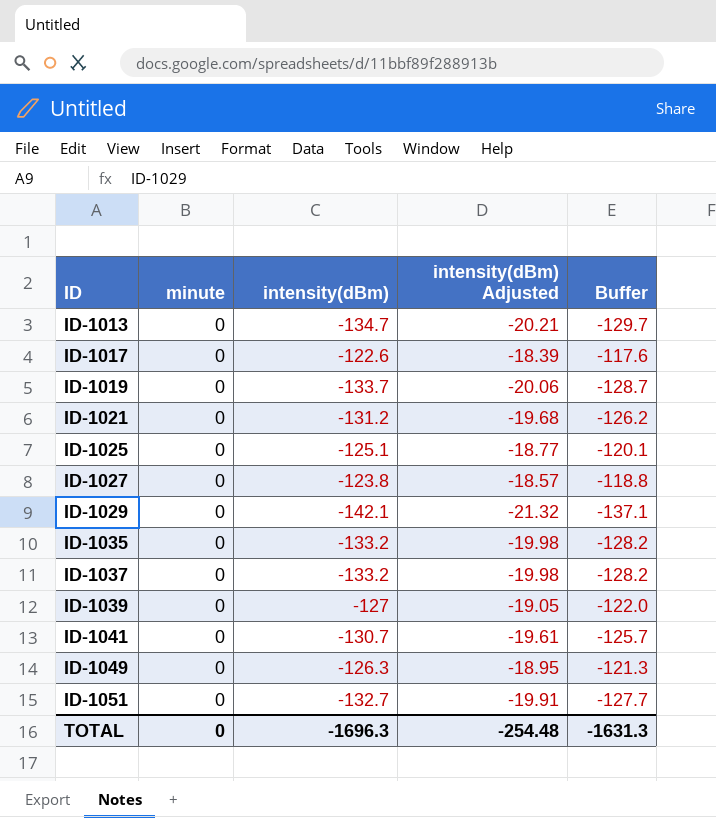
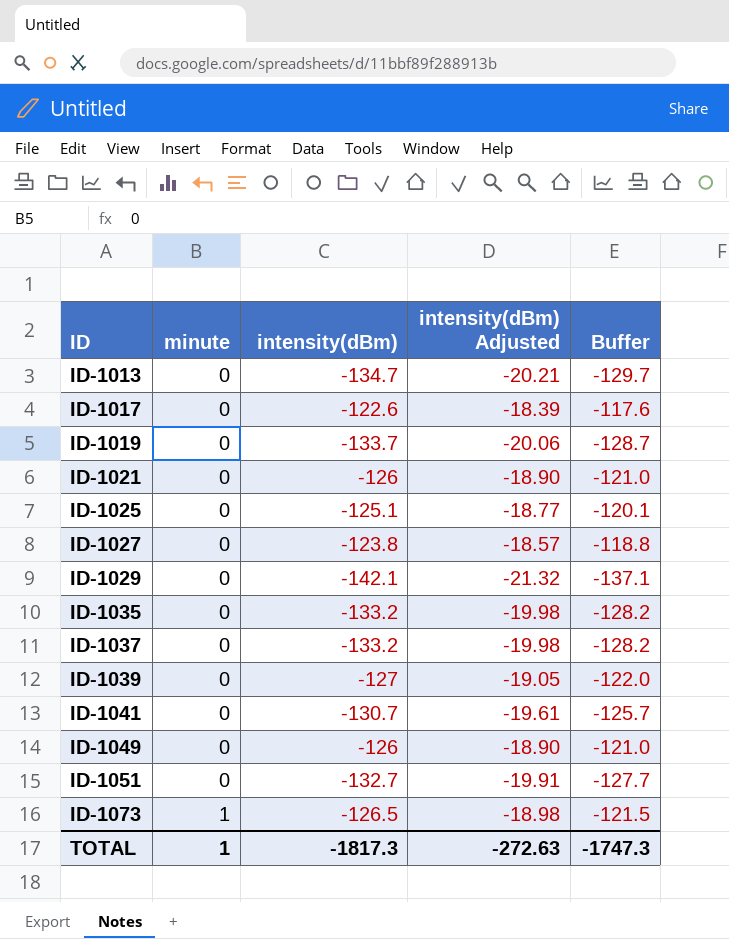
ID-1021 | intensity(dBm): -131.2 -> -126
ID-1021 | intensity(dBm) Adjusted: -19.68 -> -18.90
ID-1021 | Buffer: -126.2 -> -121.0
ID-1049 | intensity(dBm): -126.3 -> -126
ID-1049 | intensity(dBm) Adjusted: -18.95 -> -18.90
ID-1049 | Buffer: -121.3 -> -121.0
row ID-1073: none -> 1 | -126.5 | -18.98 | -121.5
TOTAL | minute: 0 -> 1
TOTAL | intensity(dBm): -1696.3 -> -1817.3
TOTAL | intensity(dBm) Adjusted: -254.48 -> -272.63
TOTAL | Buffer: -1631.3 -> -1747.3

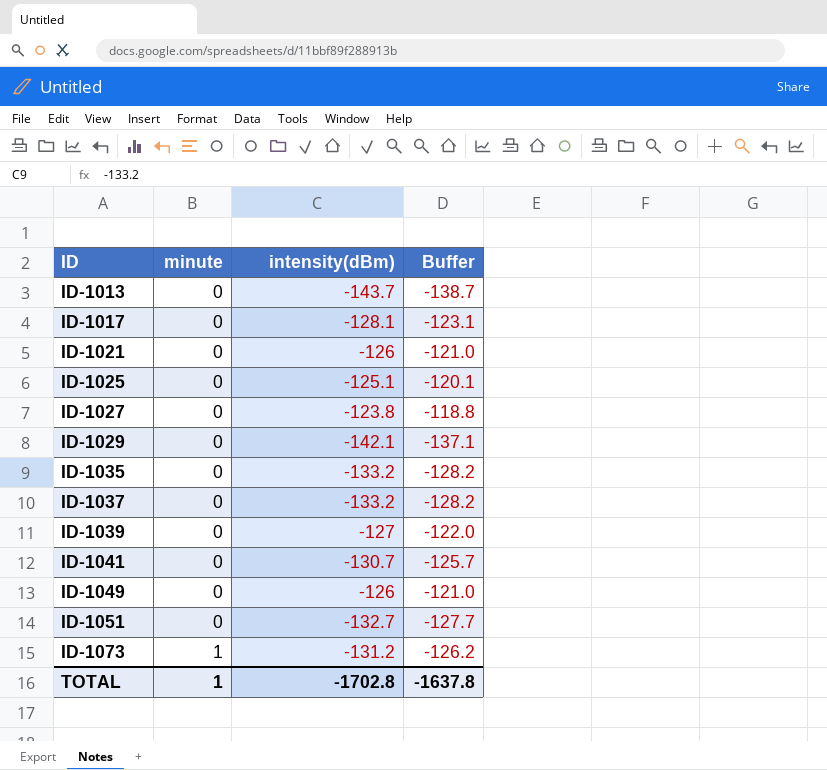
column intensity(dBm) Adjusted | formula: [intensity(dBm)] * 0.15 -> none
row ID-1019: 0 | -133.7 | -20.06 | -128.7 -> none
ID-1013 | intensity(dBm): -134.7 -> -143.7
ID-1013 | Buffer: -129.7 -> -138.7
ID-1017 | intensity(dBm): -122.6 -> -128.1
ID-1017 | Buffer: -117.6 -> -123.1
ID-1073 | intensity(dBm): -126.5 -> -131.2
ID-1073 | Buffer: -121.5 -> -126.2
TOTAL | intensity(dBm): -1817.3 -> -1702.8
TOTAL | Buffer: -1747.3 -> -1637.8

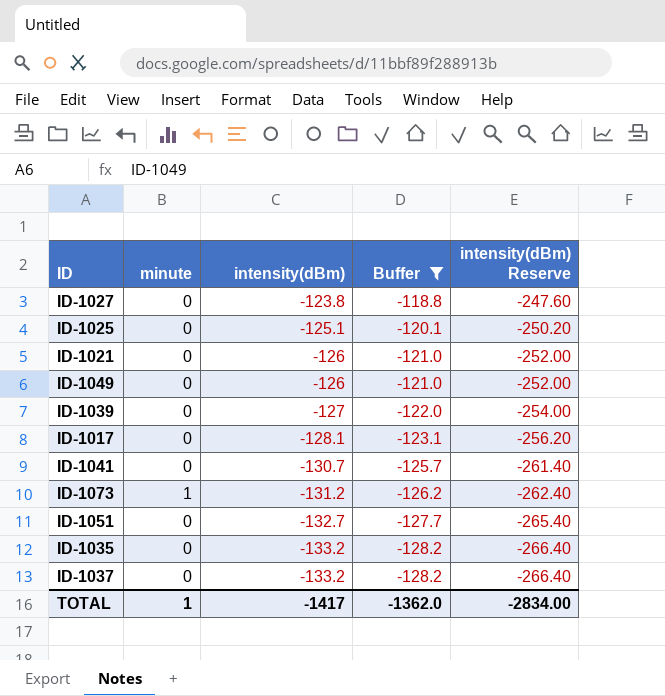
filter: none -> Buffer >= -128.2
row order: ID ascending -> intensity(dBm) descending
column intensity(dBm) Reserve | formula: none -> [intensity(dBm)] * 2
TOTAL | intensity(dBm): -1702.8 -> -1417
TOTAL | Buffer: -1637.8 -> -1362.0

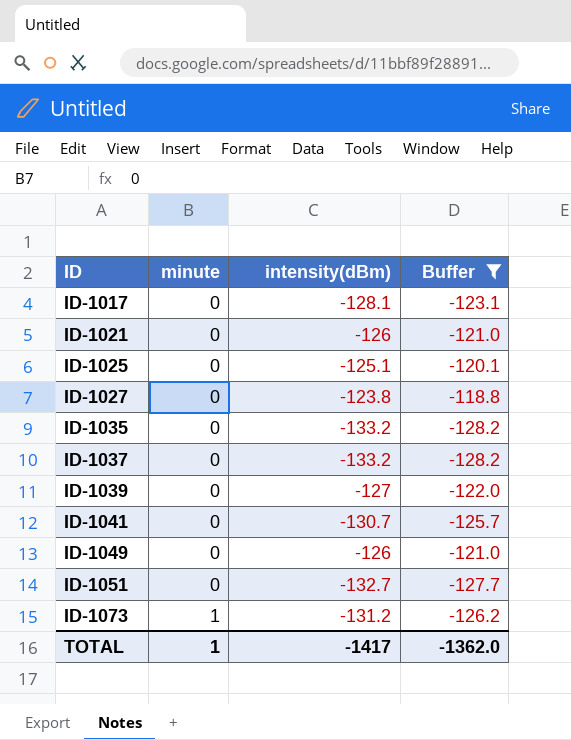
row order: intensity(dBm) descending -> ID ascending
column intensity(dBm) Reserve | formula: [intensity(dBm)] * 2 -> none

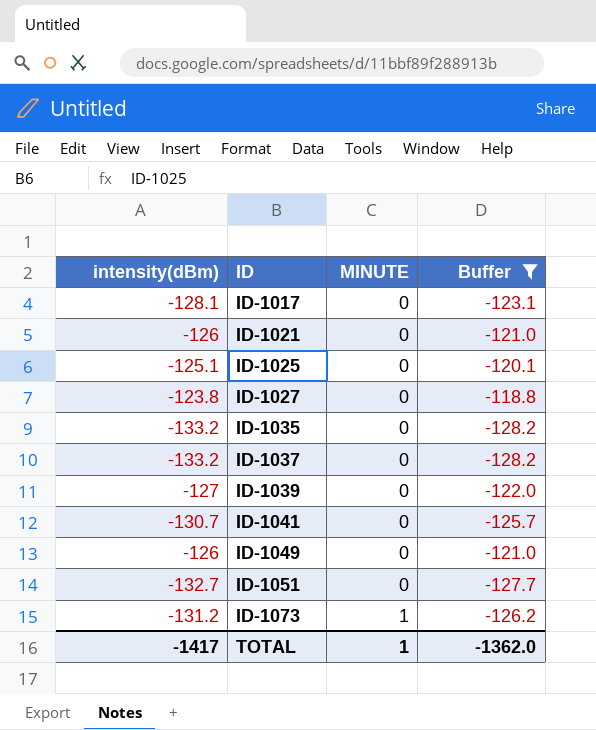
column intensity(dBm) | position: 3 -> 1
column name: minute -> MINUTE

